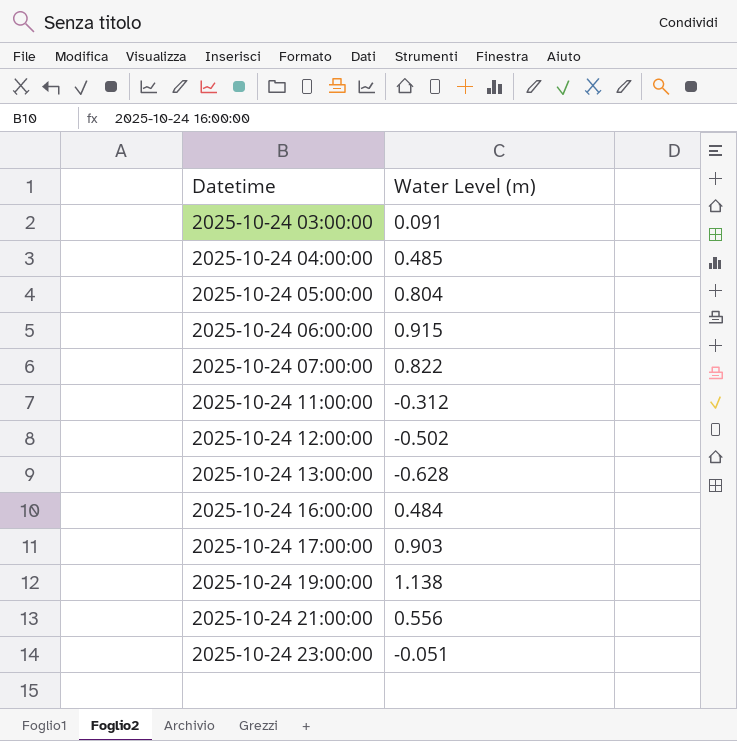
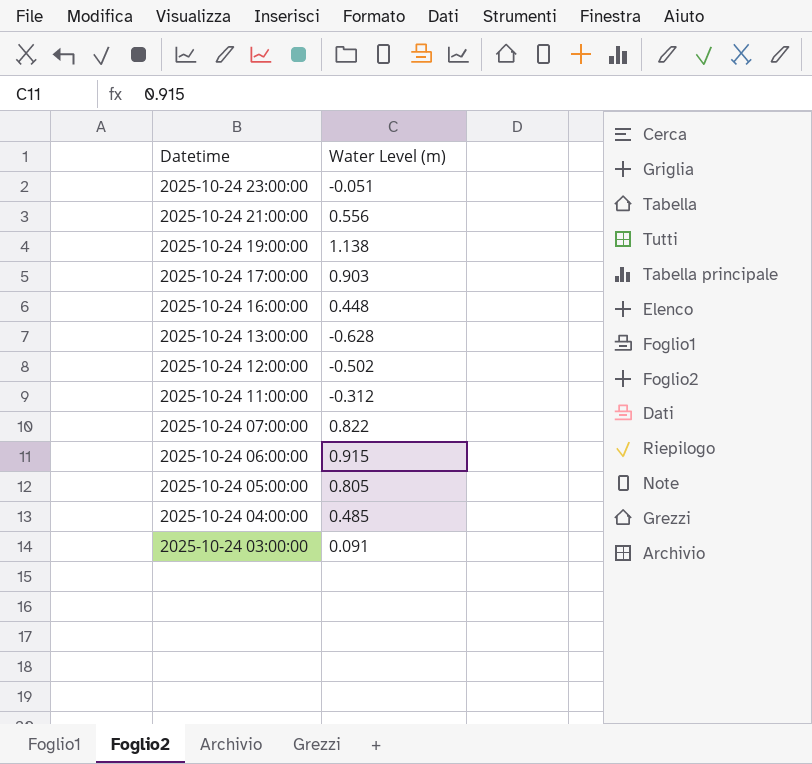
row order: Datetime ascending -> Datetime descending
2025-10-24 16:00:00 | Water Level (m): 0.484 -> 0.448
2025-10-24 05:00:00 | Water Level (m): 0.804 -> 0.805

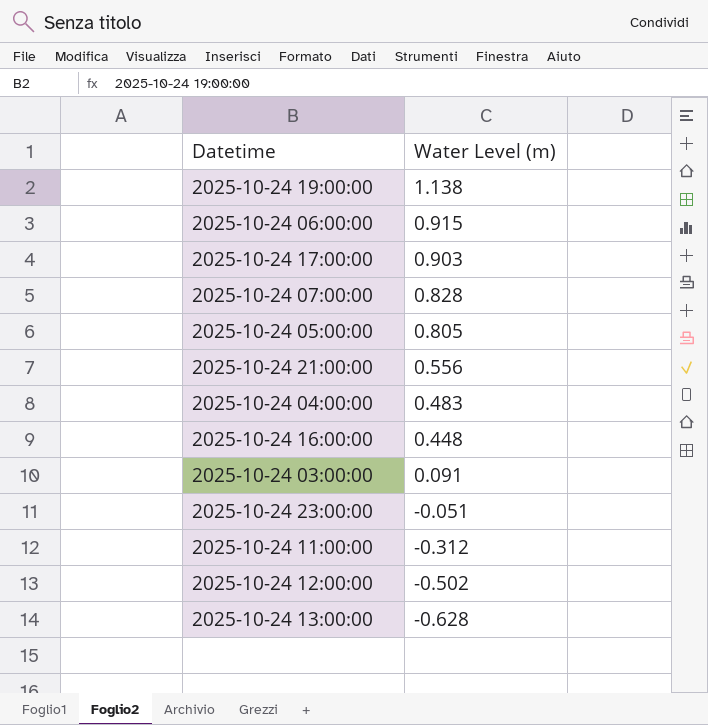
row order: Datetime descending -> Water Level (m) descending
2025-10-24 07:00:00 | Water Level (m): 0.822 -> 0.828
2025-10-24 04:00:00 | Water Level (m): 0.485 -> 0.483

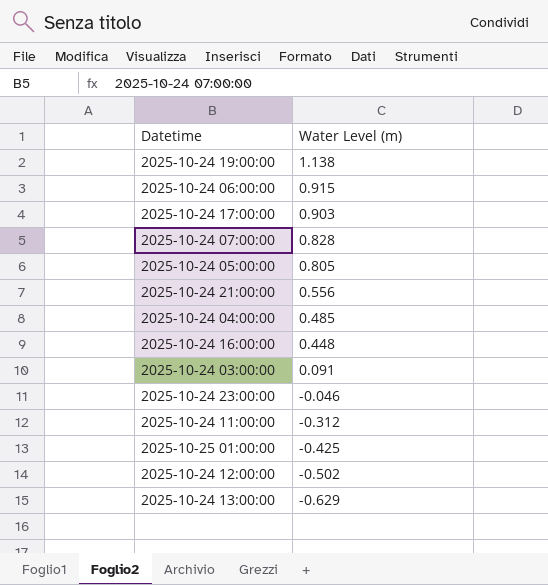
2025-10-24 04:00:00 | Water Level (m): 0.483 -> 0.485
2025-10-24 23:00:00 | Water Level (m): -0.051 -> -0.046
row 2025-10-25 01:00:00: none -> -0.425
2025-10-24 13:00:00 | Water Level (m): -0.628 -> -0.629

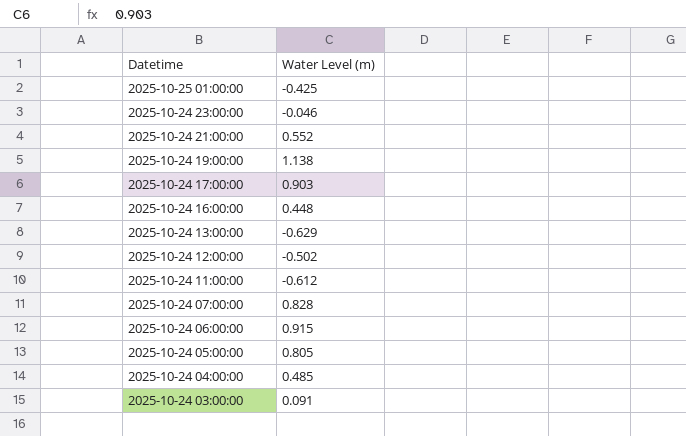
row order: Water Level (m) descending -> Datetime descending
2025-10-24 21:00:00 | Water Level (m): 0.556 -> 0.552
2025-10-24 11:00:00 | Water Level (m): -0.312 -> -0.612

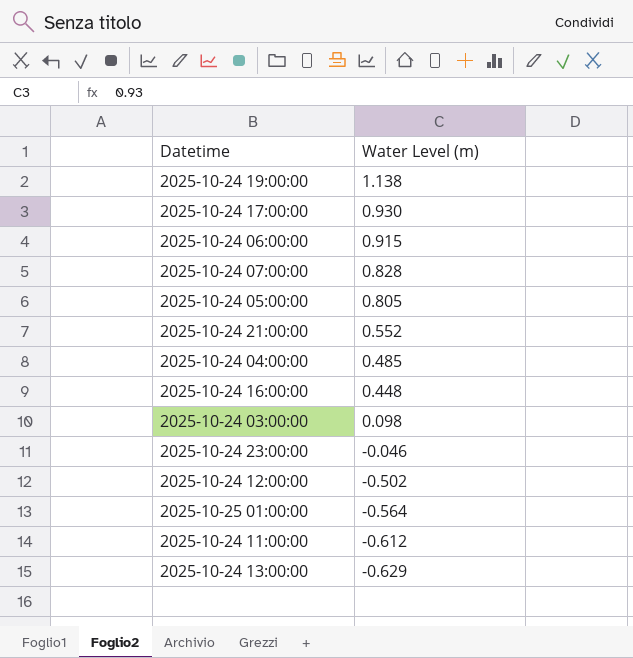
row order: Datetime descending -> Water Level (m) descending
2025-10-24 17:00:00 | Water Level (m): 0.903 -> 0.930
2025-10-24 03:00:00 | Water Level (m): 0.091 -> 0.098
2025-10-25 01:00:00 | Water Level (m): -0.425 -> -0.564

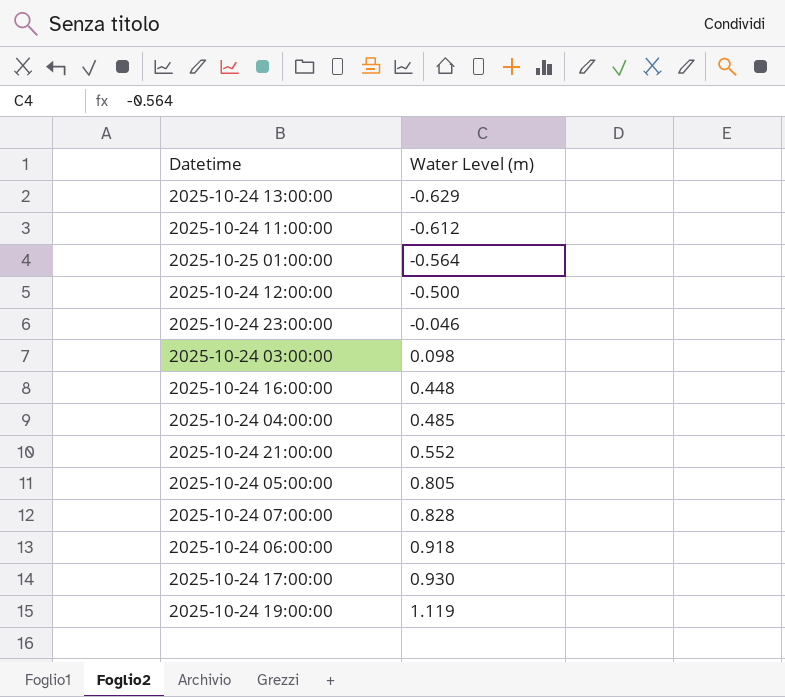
row order: Water Level (m) descending -> Water Level (m) ascending
2025-10-24 12:00:00 | Water Level (m): -0.502 -> -0.500
2025-10-24 06:00:00 | Water Level (m): 0.915 -> 0.918
2025-10-24 19:00:00 | Water Level (m): 1.138 -> 1.119

